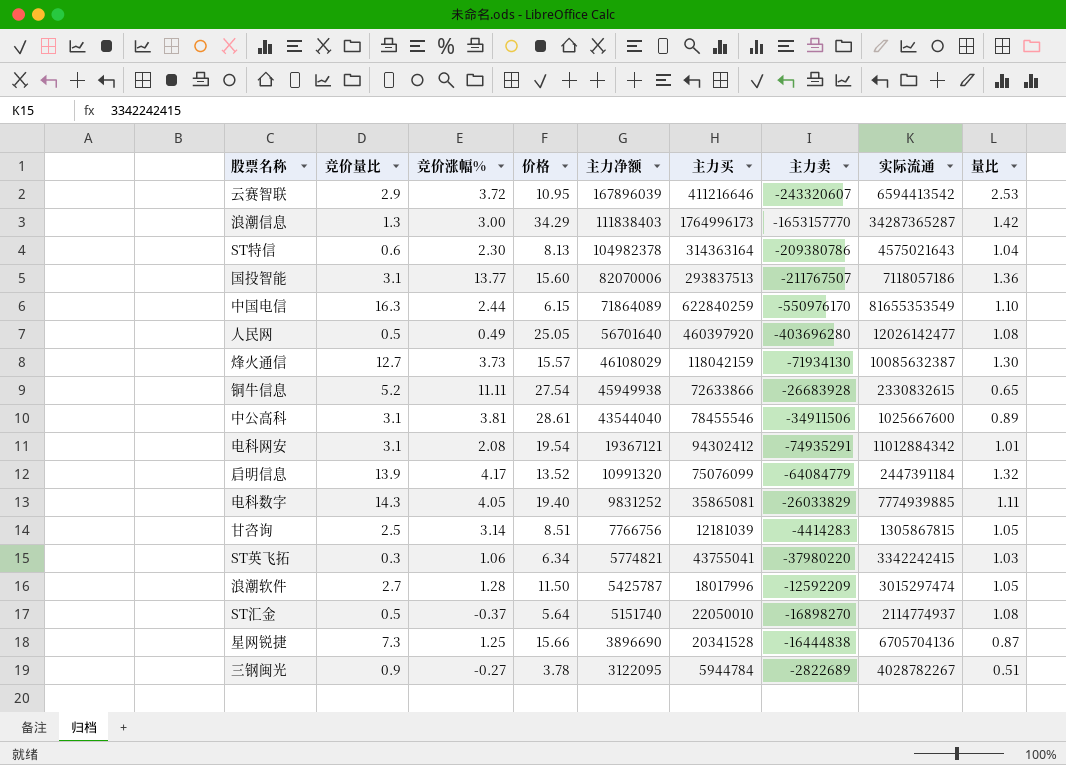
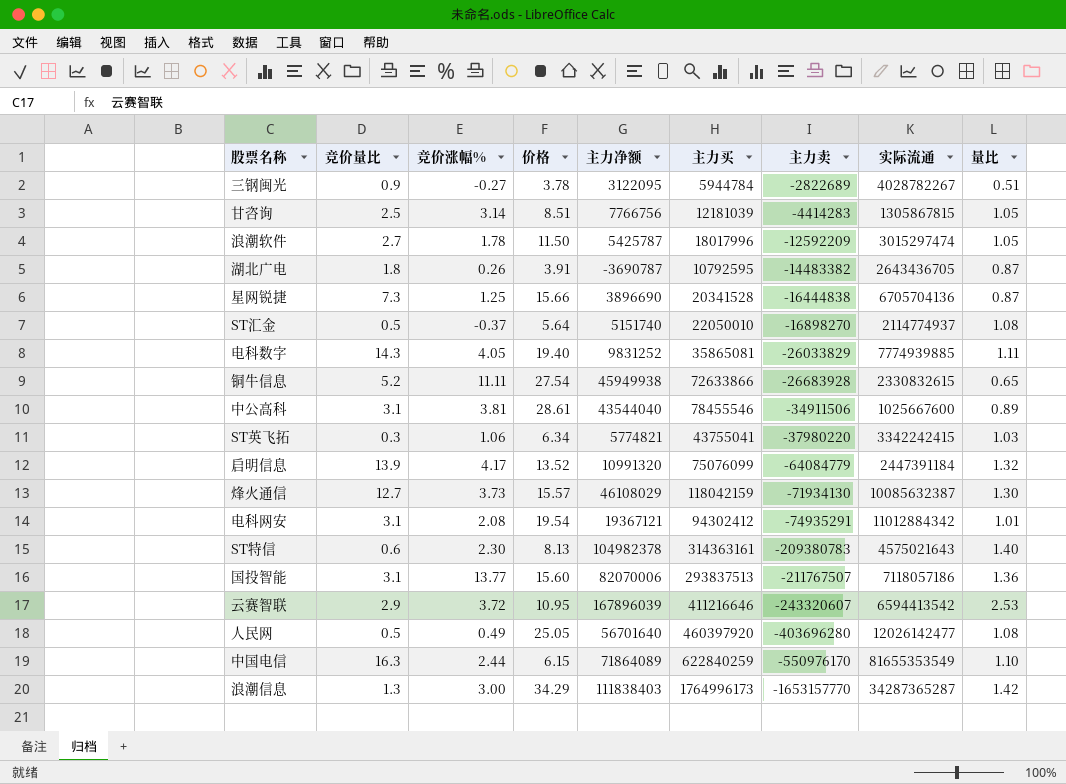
row order: 主力净额 descending -> 主力卖 descending
浪潮软件 | 竞价涨幅%: 1.28 -> 1.78
row 湖北广电: none -> 1.8 | 0.26 | 3.91 | -3690787 | 10792595 | -14483382 | 2643436705 | 0.87
ST特信 | 主力买: 314363164 -> 314363161
ST特信 | 主力卖: -209380786 -> -209380783
ST特信 | 量比: 1.04 -> 1.40

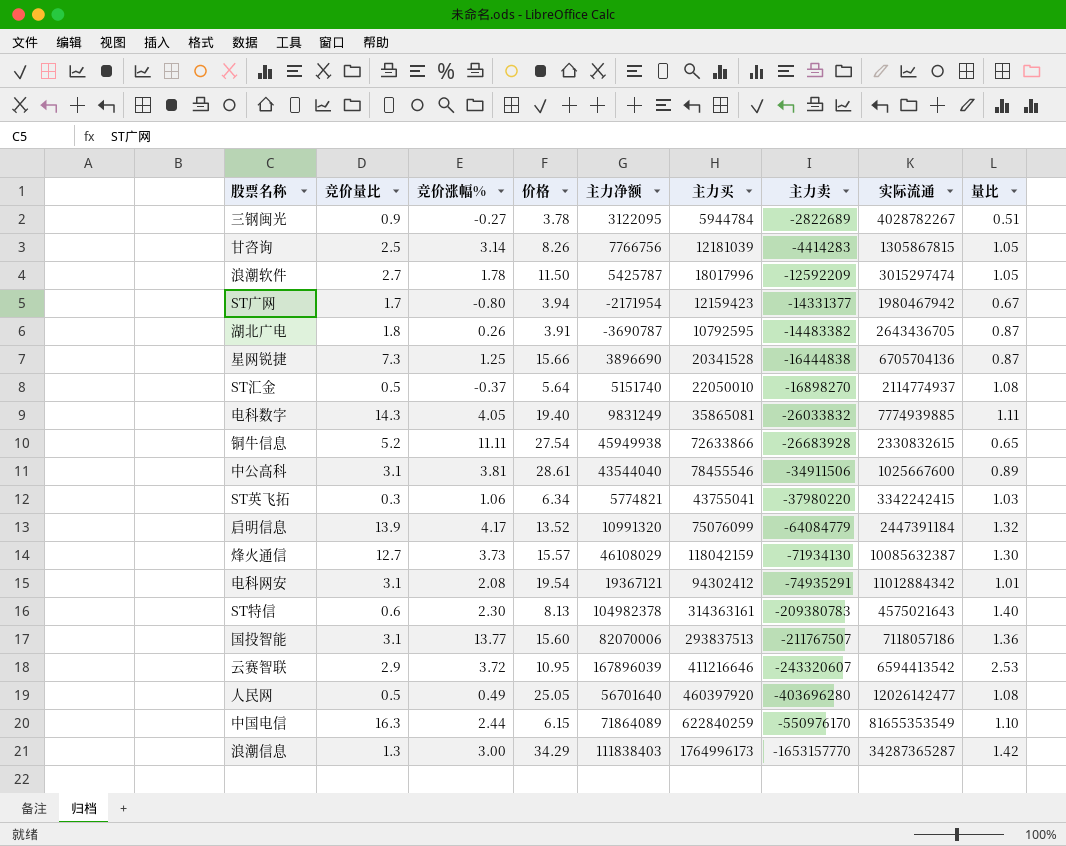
甘咨询 | 价格: 8.51 -> 8.26
row ST广网: none -> 1.7 | -0.80 | 3.94 | -2171954 | 12159423 | -14331377 | 1980467942 | 0.67
电科数字 | 主力净额: 9831252 -> 9831249
电科数字 | 主力卖: -26033829 -> -26033832

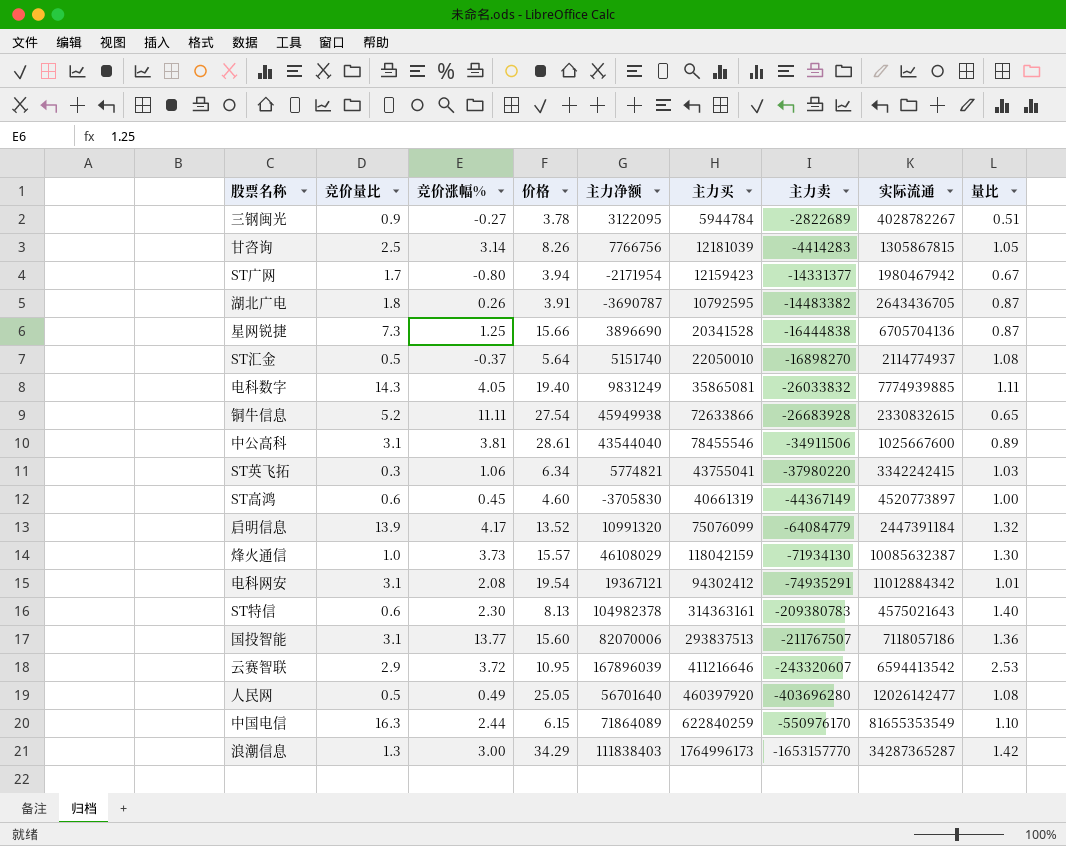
row 浪潮软件: 2.7 | 1.78 | 11.50 | 5425787 | 18017996 | -12592209 | 3015297474 | 1.05 -> none
row ST高鸿: none -> 0.6 | 0.45 | 4.60 | -3705830 | 40661319 | -44367149 | 4520773897 | 1.00
烽火通信 | 竞价量比: 12.7 -> 1.0

